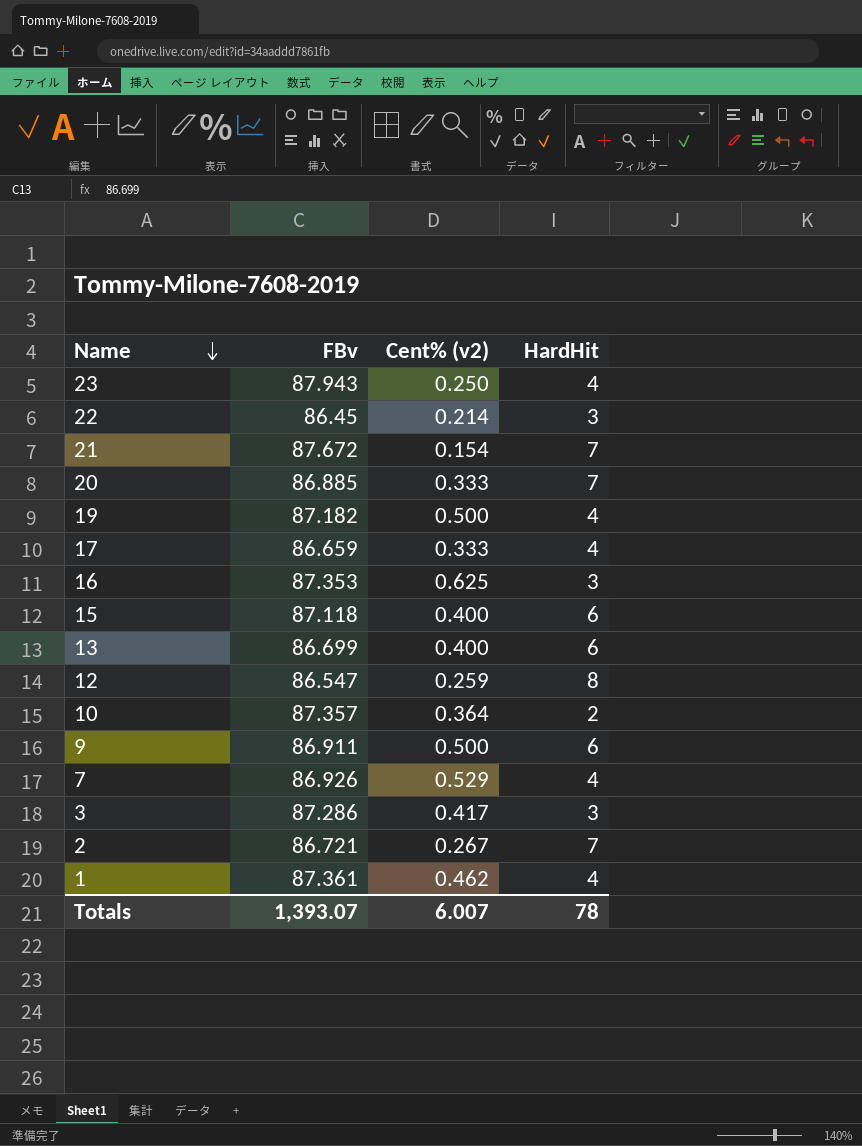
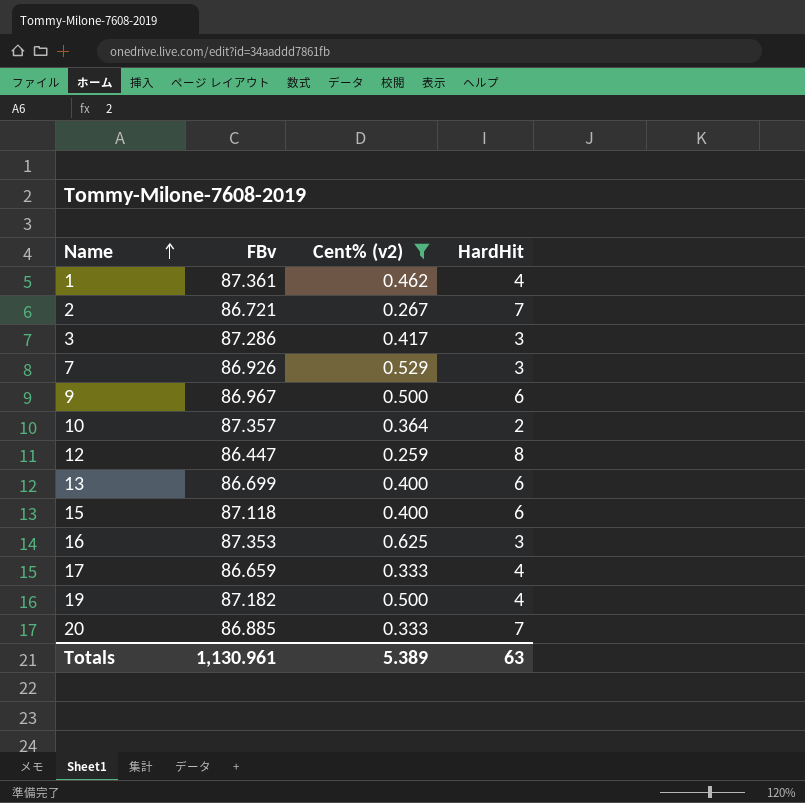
filter: none -> Cent% (v2) >= 0.259
row order: Name descending -> Name ascending
7 | HardHit: 4 -> 3
9 | FBv: 86.911 -> 86.967
12 | FBv: 86.547 -> 86.447
Totals | FBv: 1,393.07 -> 1,130.961
Totals | Cent% (v2): 6.007 -> 5.389
Totals | HardHit: 78 -> 63

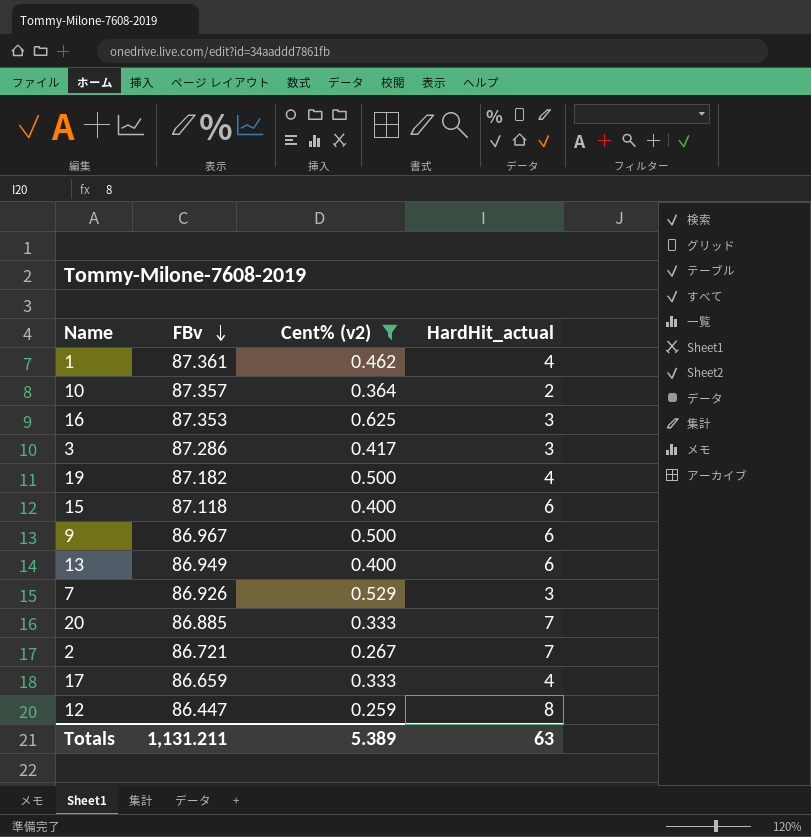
row order: Name ascending -> FBv descending
column name: HardHit -> HardHit_actual
13 | FBv: 86.699 -> 86.949
Totals | FBv: 1,130.961 -> 1,131.211

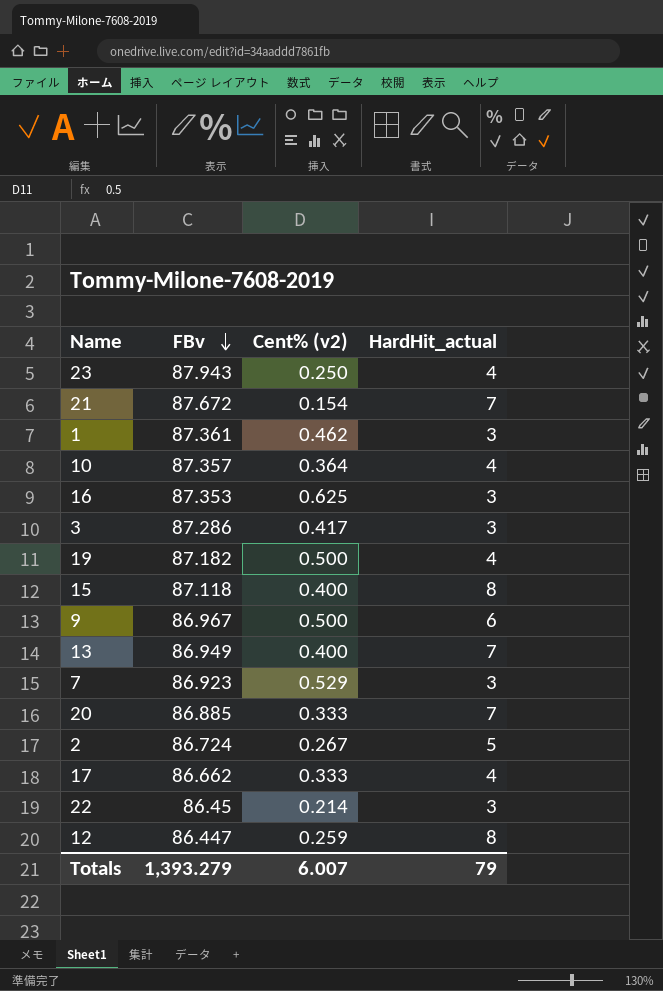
filter: Cent% (v2) >= 0.259 -> none
1 | HardHit_actual: 4 -> 3
10 | HardHit_actual: 2 -> 4
15 | HardHit_actual: 6 -> 8
13 | HardHit_actual: 6 -> 7
7 | FBv: 86.926 -> 86.923
2 | FBv: 86.721 -> 86.724
2 | HardHit_actual: 7 -> 5
17 | FBv: 86.659 -> 86.662
Totals | FBv: 1,131.211 -> 1,393.279
Totals | Cent% (v2): 5.389 -> 6.007
Totals | HardHit_actual: 63 -> 79

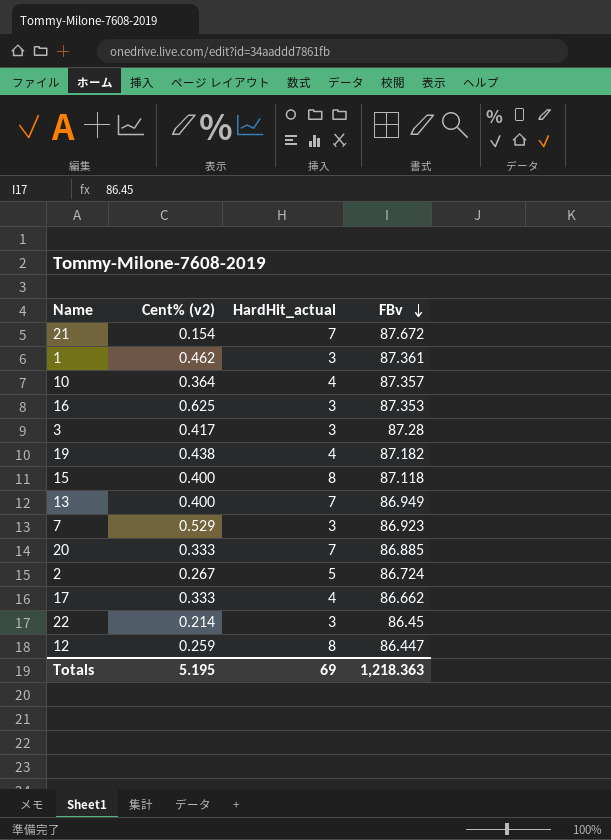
column FBv | position: 2 -> 4
row 23: 87.943 | 0.250 | 4 -> none
row 9: 86.967 | 0.500 | 6 -> none
3 | FBv: 87.286 -> 87.28
19 | Cent% (v2): 0.500 -> 0.438
Totals | Cent% (v2): 6.007 -> 5.195
Totals | HardHit_actual: 79 -> 69
Totals | FBv: 1,393.279 -> 1,218.363

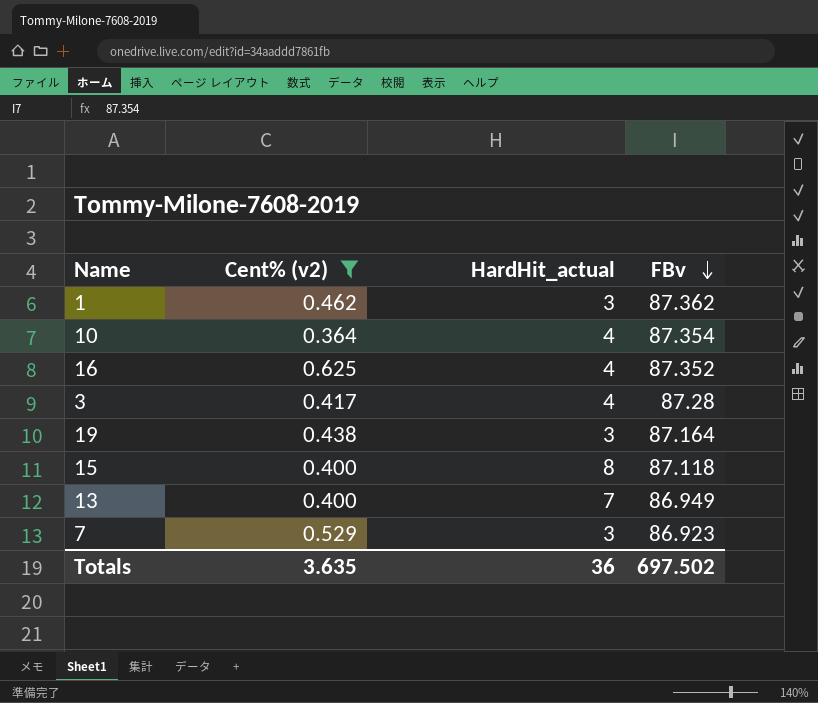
filter: none -> Cent% (v2) >= 0.364
1 | FBv: 87.361 -> 87.362
10 | FBv: 87.357 -> 87.354
16 | HardHit_actual: 3 -> 4
16 | FBv: 87.353 -> 87.352
3 | HardHit_actual: 3 -> 4
19 | HardHit_actual: 4 -> 3
19 | FBv: 87.182 -> 87.164
Totals | Cent% (v2): 5.195 -> 3.635
Totals | HardHit_actual: 69 -> 36
Totals | FBv: 1,218.363 -> 697.502

